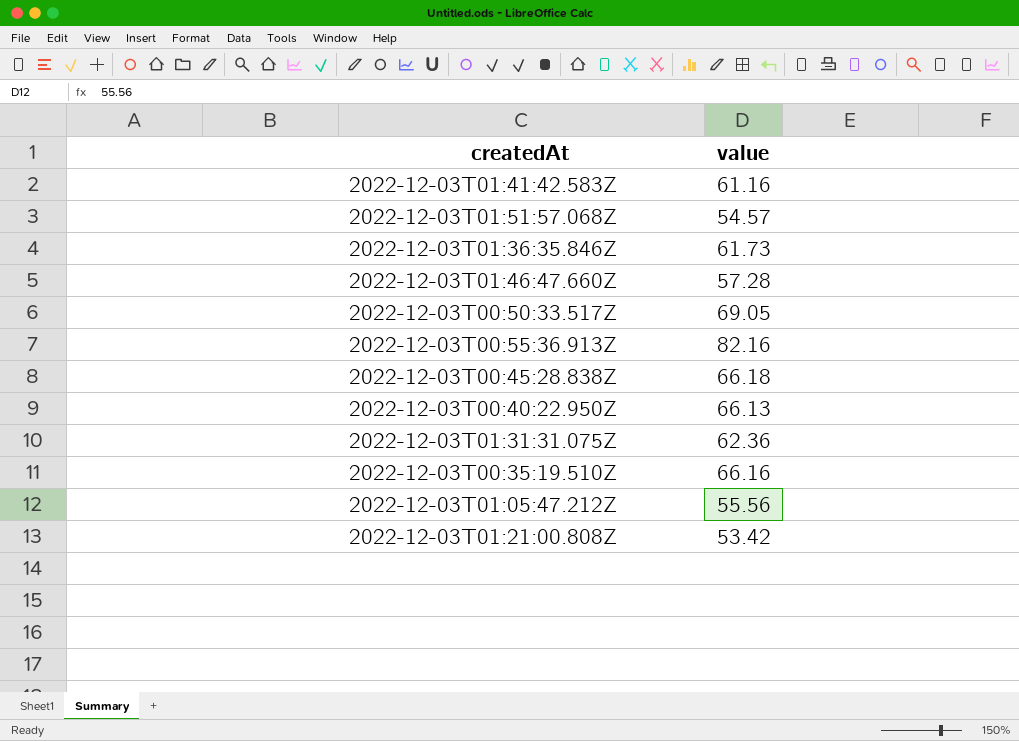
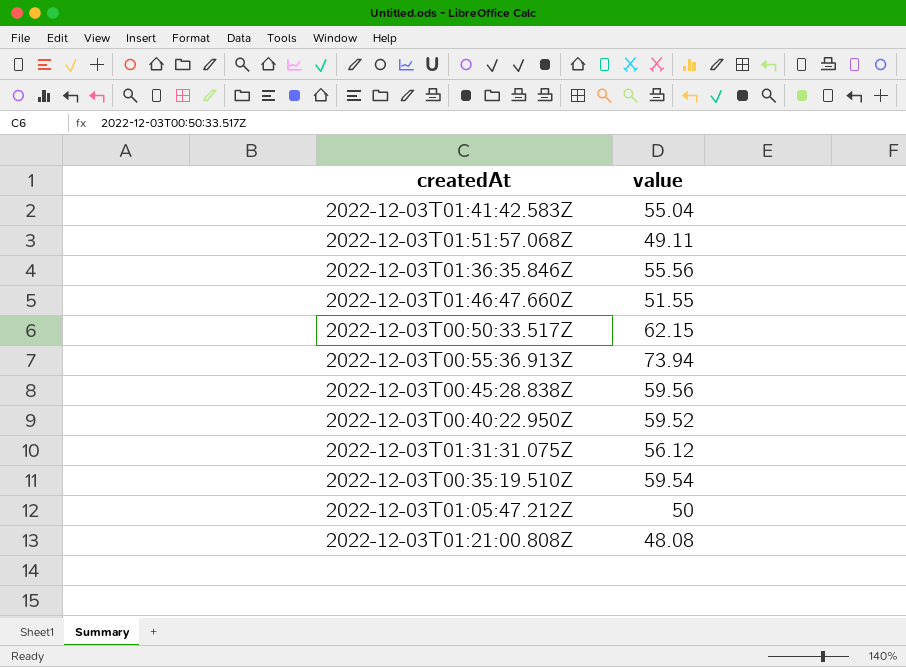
2022-12-03T01:41:42.583Z | value: 61.16 -> 55.04
2022-12-03T01:51:57.068Z | value: 54.57 -> 49.11
2022-12-03T01:36:35.846Z | value: 61.73 -> 55.56
2022-12-03T01:46:47.660Z | value: 57.28 -> 51.55
2022-12-03T00:50:33.517Z | value: 69.05 -> 62.15
2022-12-03T00:55:36.913Z | value: 82.16 -> 73.94
2022-12-03T00:45:28.838Z | value: 66.18 -> 59.56
2022-12-03T00:40:22.950Z | value: 66.13 -> 59.52
2022-12-03T01:31:31.075Z | value: 62.36 -> 56.12
2022-12-03T00:35:19.510Z | value: 66.16 -> 59.54
2022-12-03T01:05:47.212Z | value: 55.56 -> 50
2022-12-03T01:21:00.808Z | value: 53.42 -> 48.08

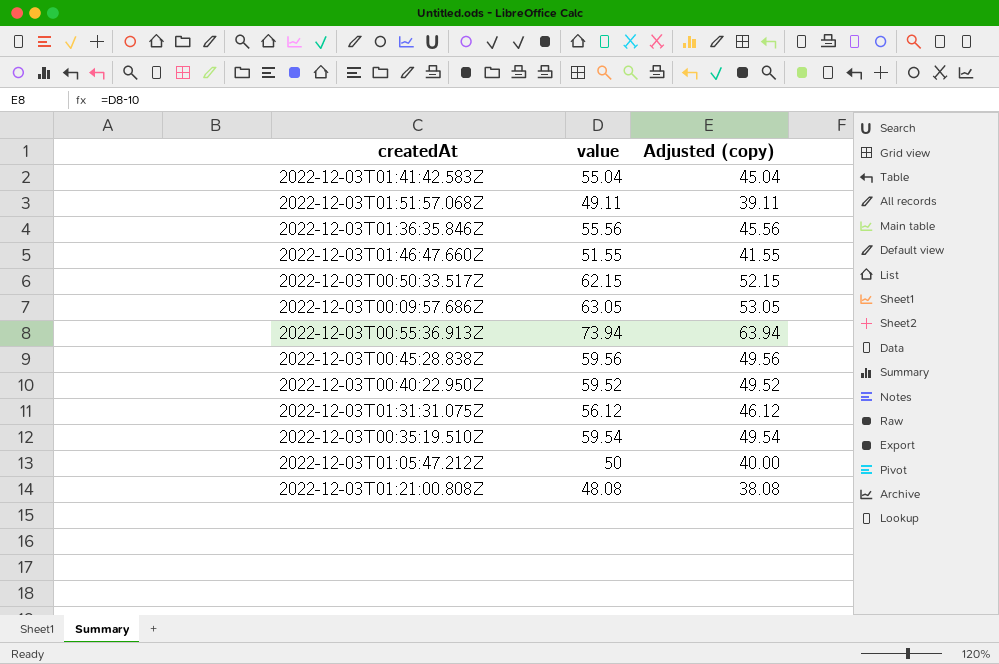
column Adjusted (copy) | formula: none -> [value] - 10
row 2022-12-03T00:09:57.686Z: none -> 63.05 | 53.05

